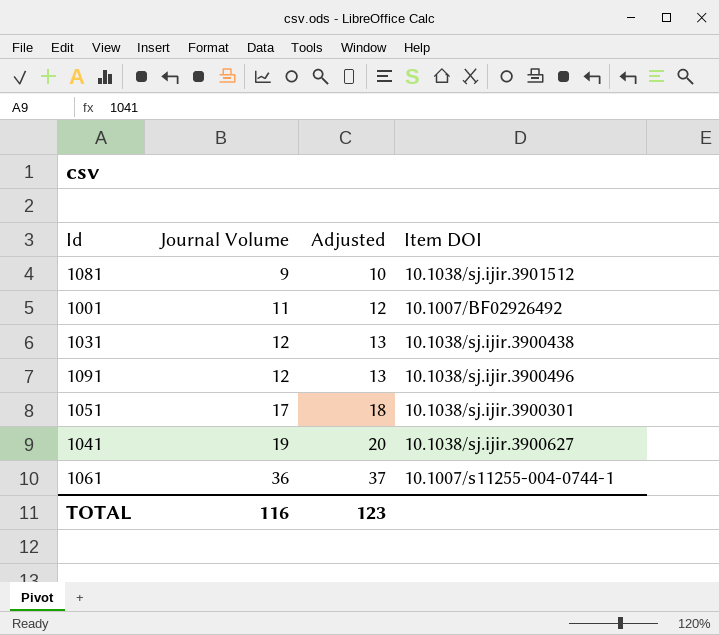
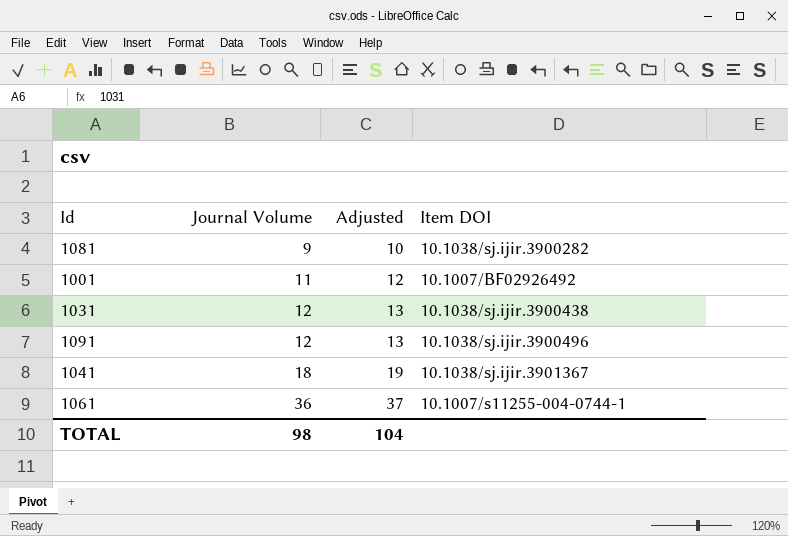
row 1051: 17 | 18 | 10.1038/sj.ijir.3900301 -> none
1081 | Item DOI: 10.1038/sj.ijir.3901512 -> 10.1038/sj.ijir.3900282
1041 | Journal Volume: 19 -> 18
1041 | Adjusted: 20 -> 19
1041 | Item DOI: 10.1038/sj.ijir.3900627 -> 10.1038/sj.ijir.3901367
TOTAL | Journal Volume: 116 -> 98
TOTAL | Adjusted: 123 -> 104

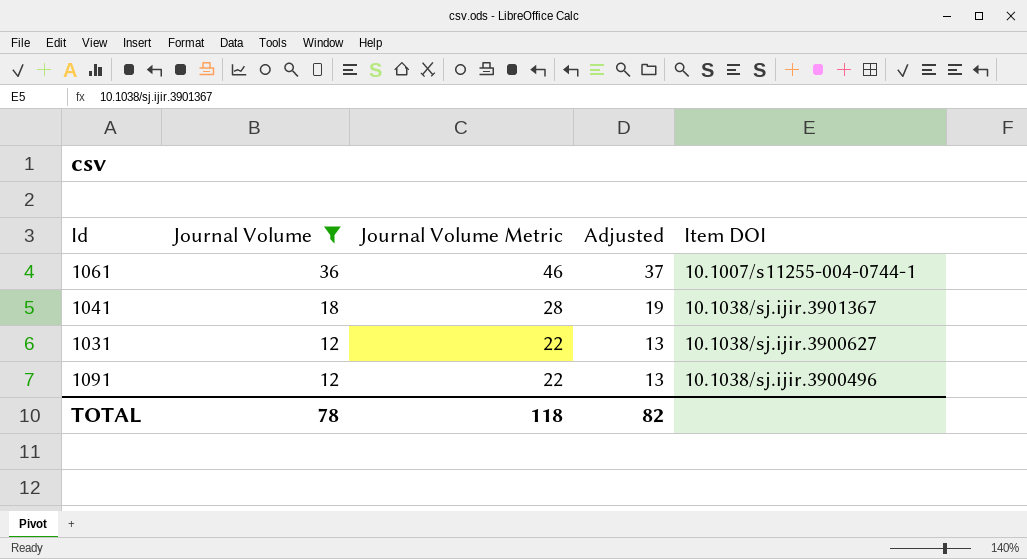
filter: none -> Journal Volume >= 12
row order: Journal Volume ascending -> Journal Volume descending
column Journal Volume Metric | formula: none -> [Journal Volume] + 10
1031 | Item DOI: 10.1038/sj.ijir.3900438 -> 10.1038/sj.ijir.3900627
TOTAL | Journal Volume: 98 -> 78
TOTAL | Adjusted: 104 -> 82

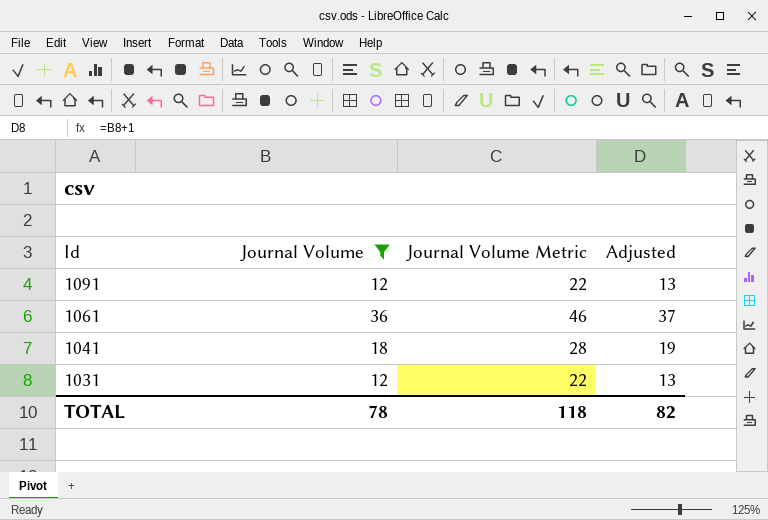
row order: Journal Volume descending -> Id descending
column Item DOI | position: 5 -> none

